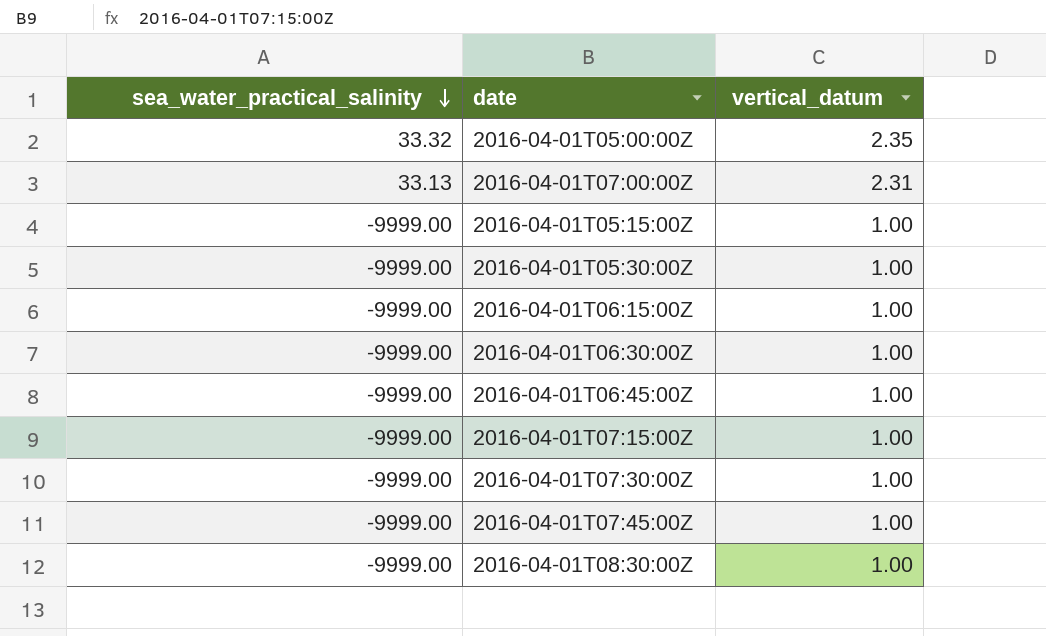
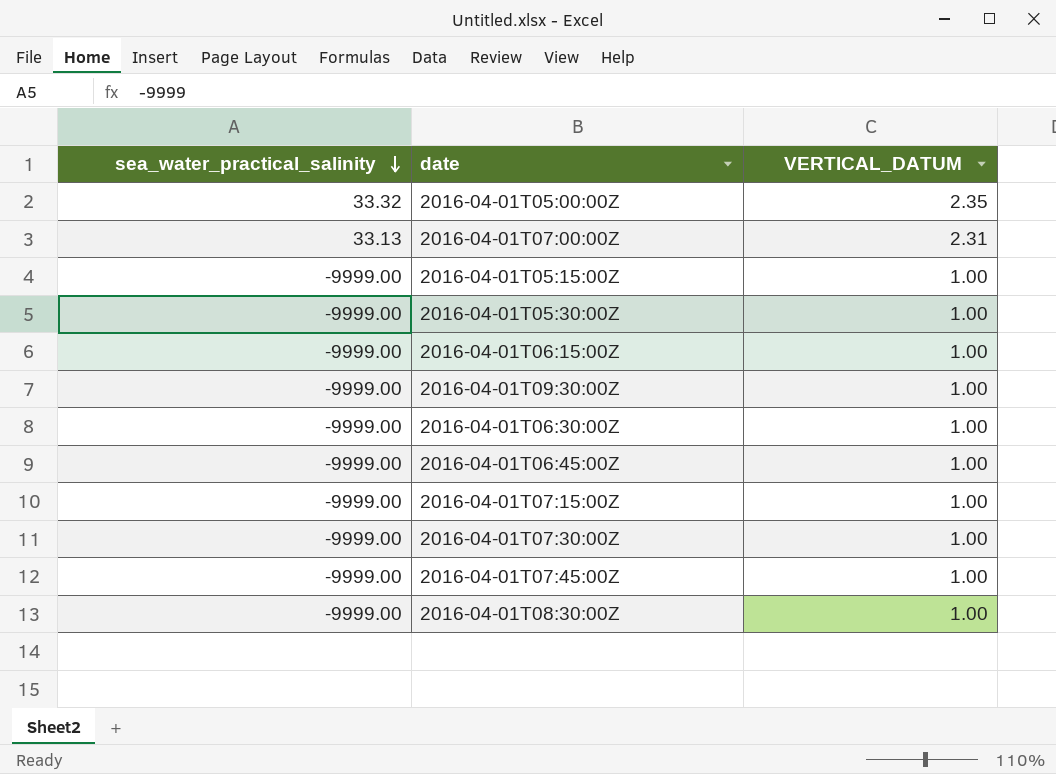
column name: vertical_datum -> VERTICAL_DATUM
row 2016-04-01T09:30:00Z: none -> -9999.00 | 1.00

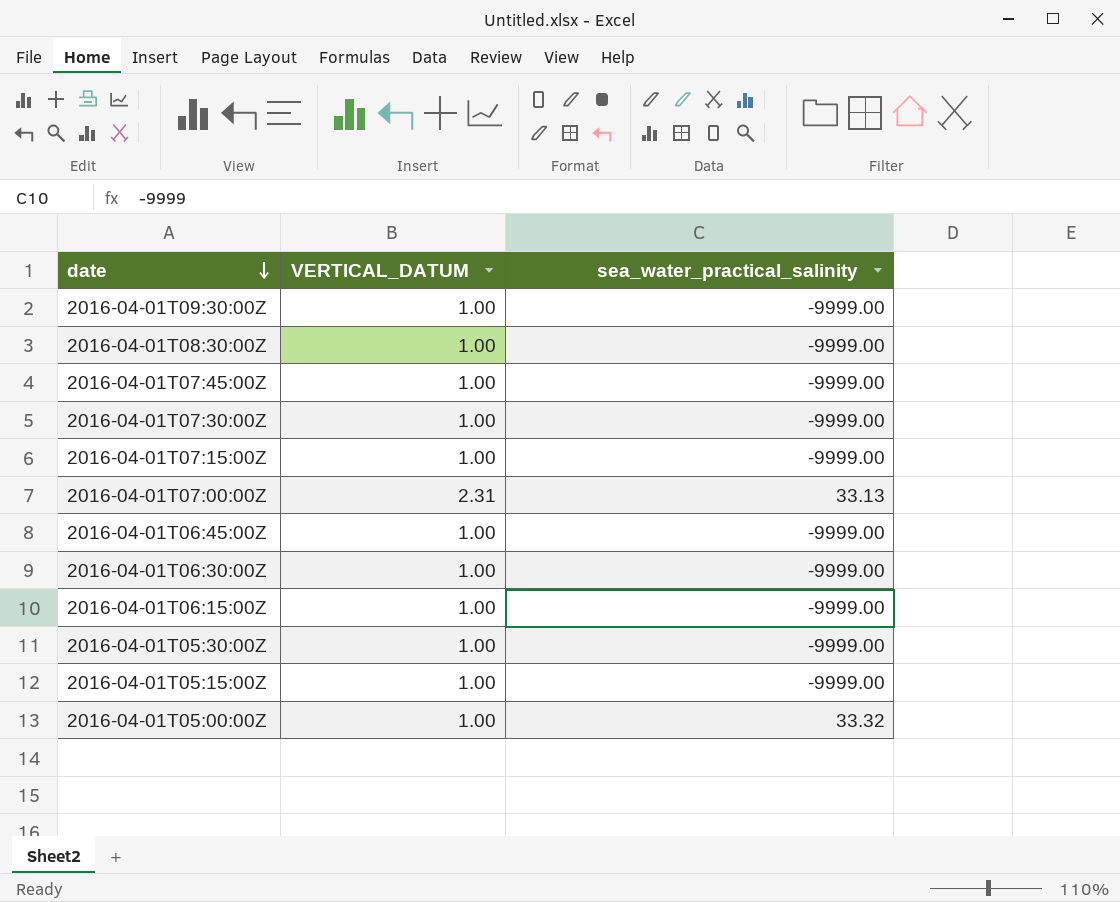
row order: sea_water_practical_salinity descending -> date descending
column sea_water_practical_salinity | position: 1 -> 3
2016-04-01T05:00:00Z | VERTICAL_DATUM: 2.35 -> 1.00

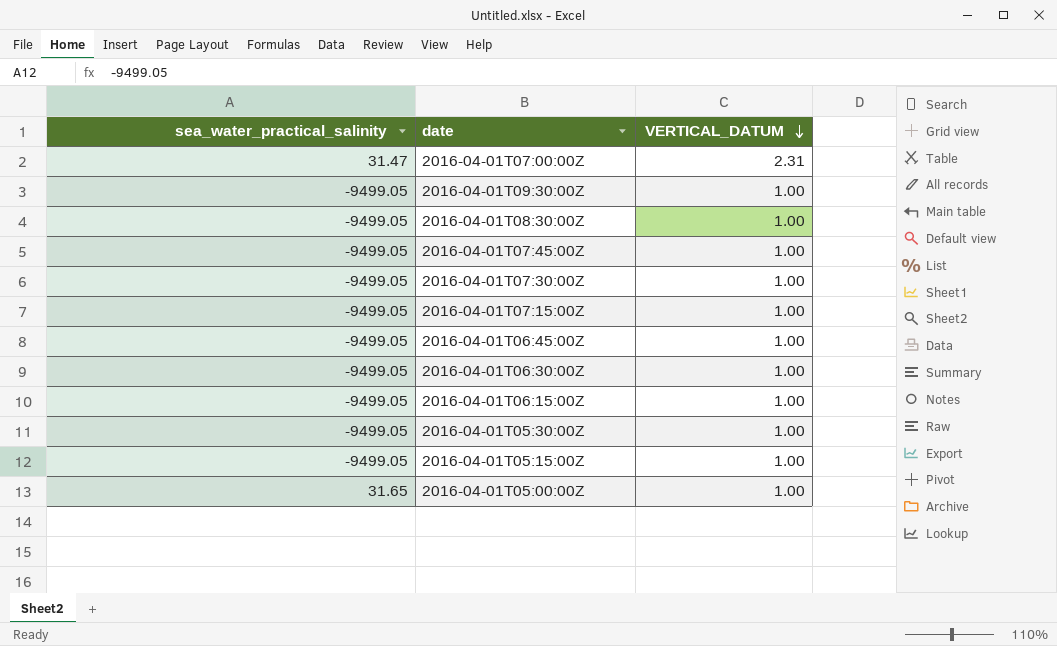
row order: date descending -> VERTICAL_DATUM descending
column sea_water_practical_salinity | position: 3 -> 1
2016-04-01T07:00:00Z | sea_water_practical_salinity: 33.13 -> 31.47
2016-04-01T09:30:00Z | sea_water_practical_salinity: -9999.00 -> -9499.05
2016-04-01T08:30:00Z | sea_water_practical_salinity: -9999.00 -> -9499.05
2016-04-01T07:45:00Z | sea_water_practical_salinity: -9999.00 -> -9499.05
2016-04-01T07:30:00Z | sea_water_practical_salinity: -9999.00 -> -9499.05
2016-04-01T07:15:00Z | sea_water_practical_salinity: -9999.00 -> -9499.05
2016-04-01T06:45:00Z | sea_water_practical_salinity: -9999.00 -> -9499.05
2016-04-01T06:30:00Z | sea_water_practical_salinity: -9999.00 -> -9499.05
2016-04-01T06:15:00Z | sea_water_practical_salinity: -9999.00 -> -9499.05
2016-04-01T05:30:00Z | sea_water_practical_salinity: -9999.00 -> -9499.05
2016-04-01T05:15:00Z | sea_water_practical_salinity: -9999.00 -> -9499.05
2016-04-01T05:00:00Z | sea_water_practical_salinity: 33.32 -> 31.65

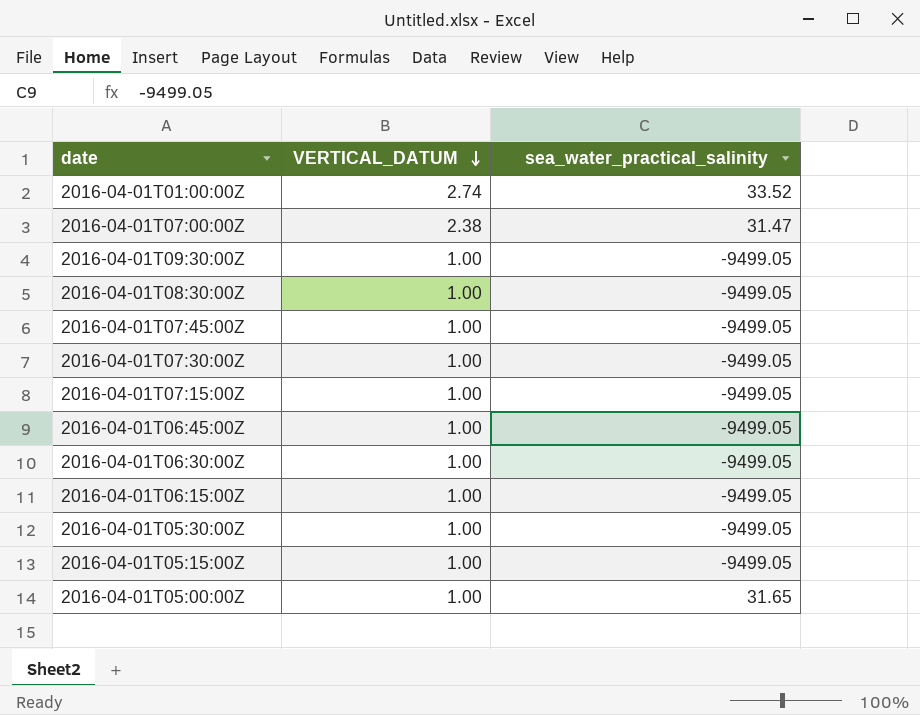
column sea_water_practical_salinity | position: 1 -> 3
row 2016-04-01T01:00:00Z: none -> 2.74 | 33.52
2016-04-01T07:00:00Z | VERTICAL_DATUM: 2.31 -> 2.38

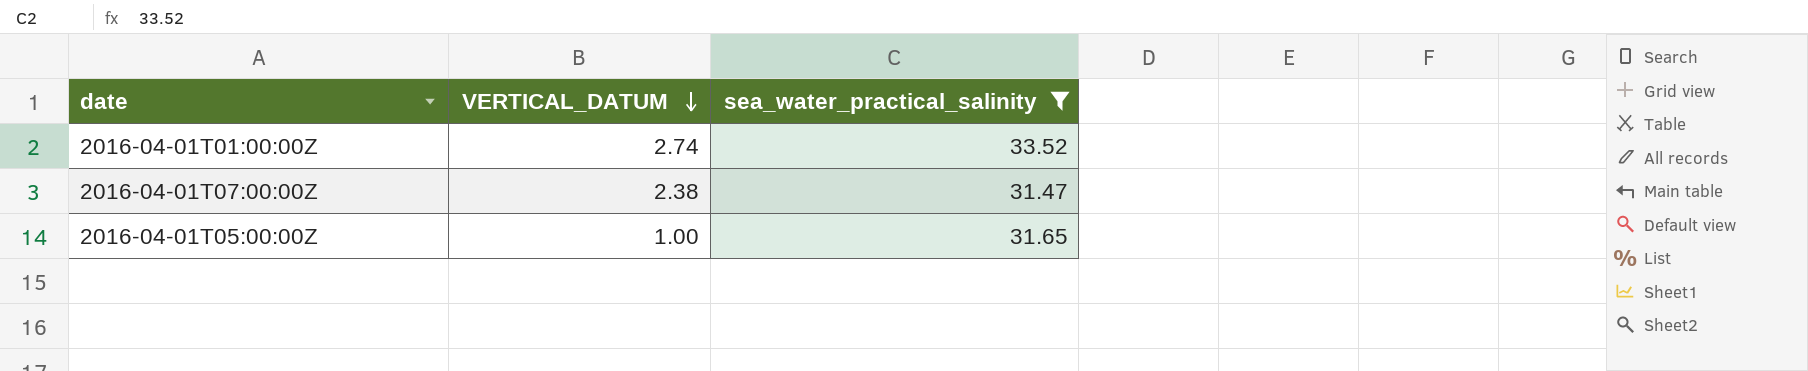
filter: none -> sea_water_practical_salinity != -9499.05

